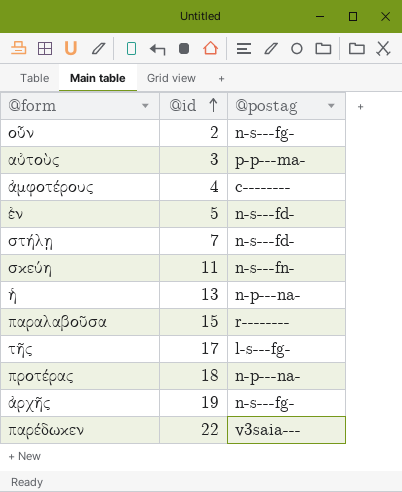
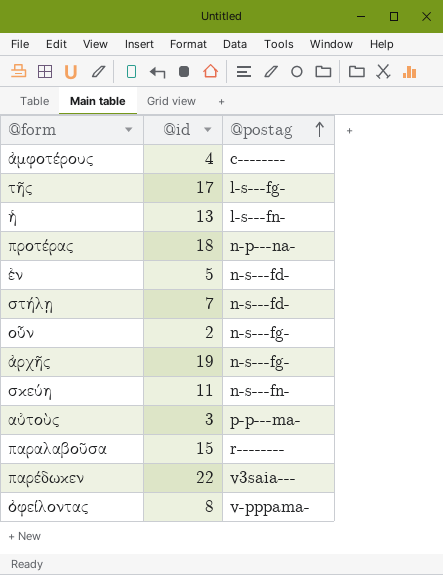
row order: @id ascending -> @postag ascending
ἡ | @postag: n-p---na- -> l-s---fn-
row ὀφείλοντας: none -> 8 | v-pppama-

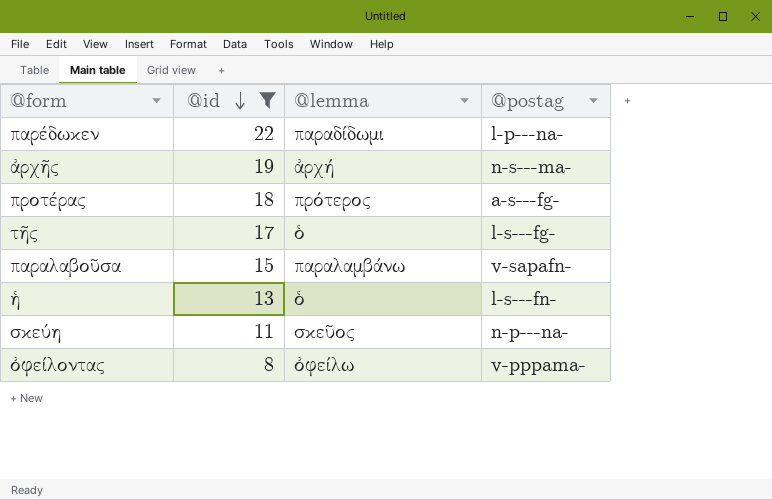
filter: none -> @id >= 8
row order: @postag ascending -> @id descending
column @lemma | position: none -> 3
παρέδωκεν | @postag: v3saia--- -> l-p---na-
ἀρχῆς | @postag: n-s---fg- -> n-s---ma-
προτέρας | @postag: n-p---na- -> a-s---fg-
παραλαβοῦσα | @postag: r-------- -> v-sapafn-
σκεύη | @postag: n-s---fn- -> n-p---na-

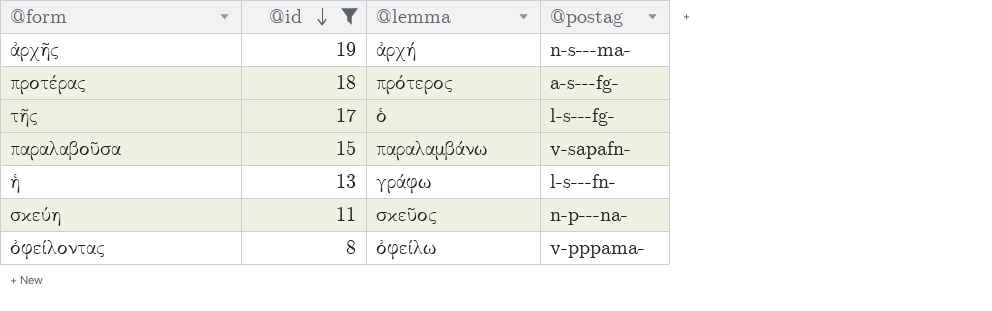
row παρέδωκεν: 22 | παραδίδωμι | l-p---na- -> none
ἡ | @lemma: ὁ -> γράφω

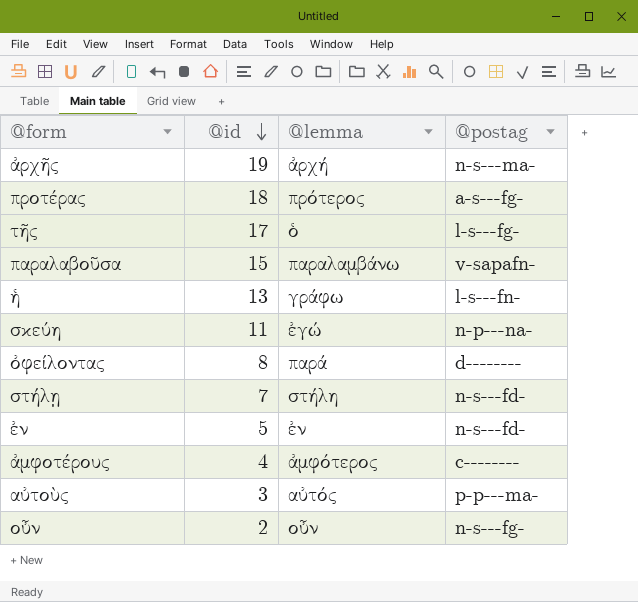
filter: @id >= 8 -> none
σκεύη | @lemma: σκεῦος -> ἐγώ
ὀφείλοντας | @lemma: ὀφείλω -> παρά
ὀφείλοντας | @postag: v-pppama- -> d--------

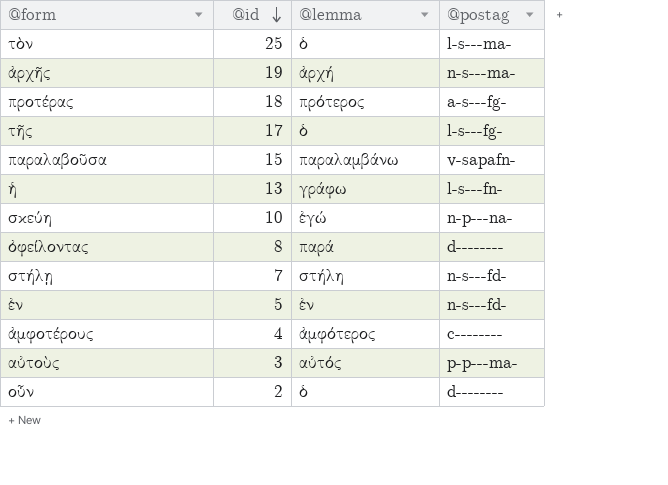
row τὸν: none -> 25 | ὁ | l-s---ma-
σκεύη | @id: 11 -> 10
οὖν | @lemma: οὖν -> ὁ
οὖν | @postag: n-s---fg- -> d--------

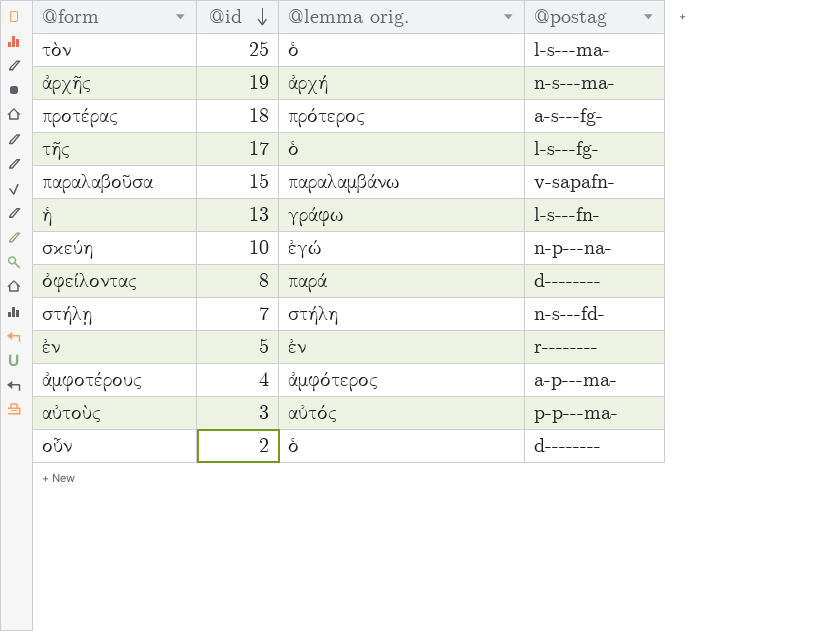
column name: @lemma -> @lemma orig.
ἐν | @postag: n-s---fd- -> r--------
ἀμφοτέρους | @postag: c-------- -> a-p---ma-

